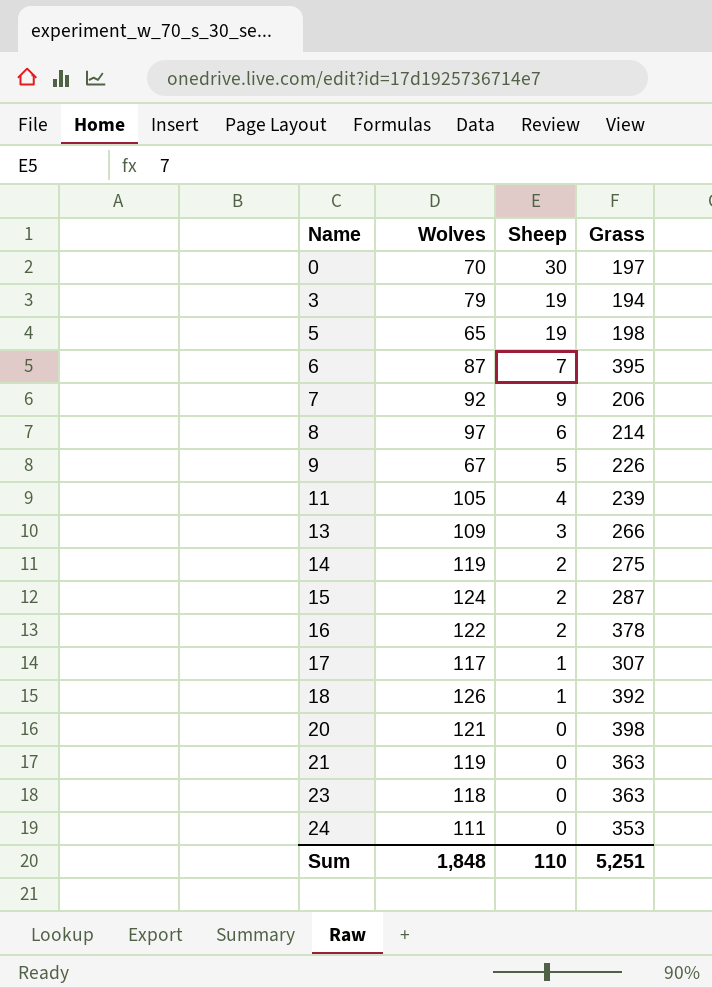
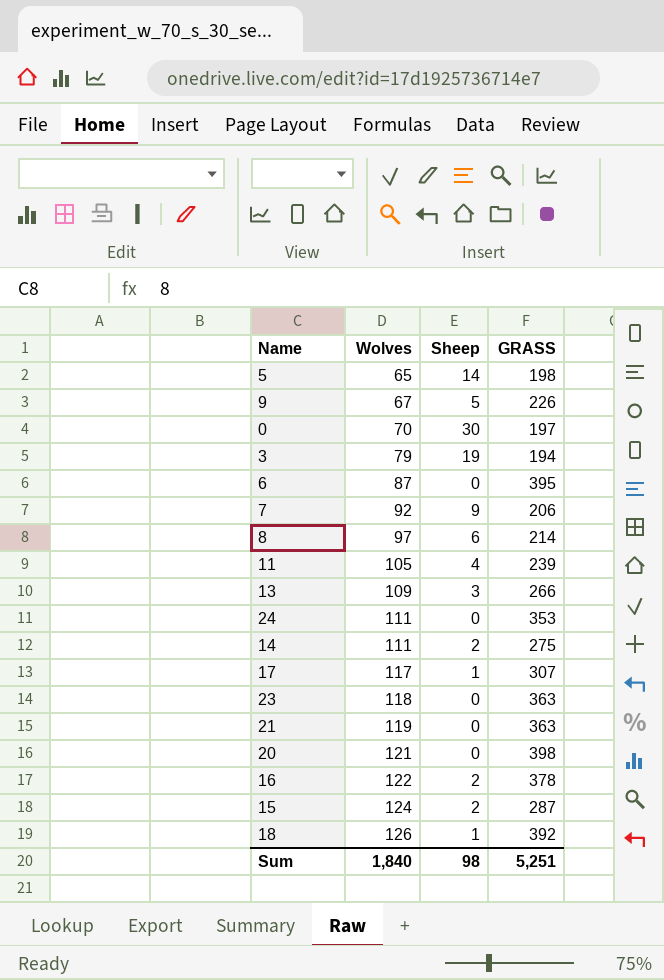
row order: Name ascending -> Wolves ascending
column name: Grass -> GRASS
5 | Sheep: 19 -> 14
6 | Sheep: 7 -> 0
14 | Wolves: 119 -> 111
Sum | Wolves: 1,848 -> 1,840
Sum | Sheep: 110 -> 98

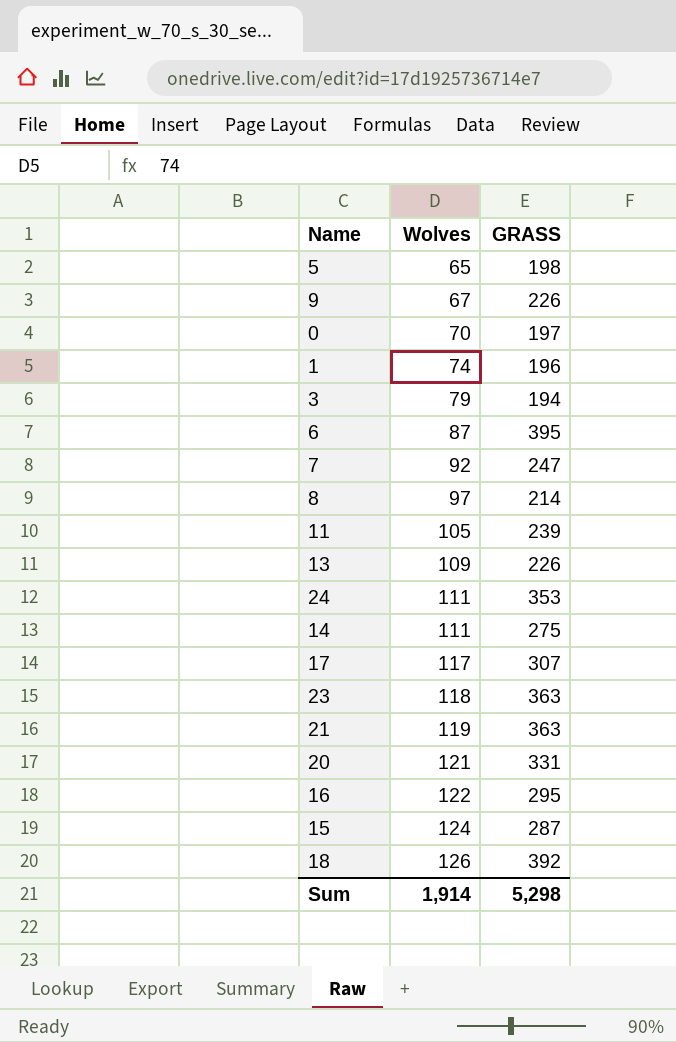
column Sheep | position: 3 -> none
row 1: none -> 74 | 196
7 | GRASS: 206 -> 247
13 | GRASS: 266 -> 226
20 | GRASS: 398 -> 331
16 | GRASS: 378 -> 295
Sum | Wolves: 1,840 -> 1,914
Sum | GRASS: 5,251 -> 5,298

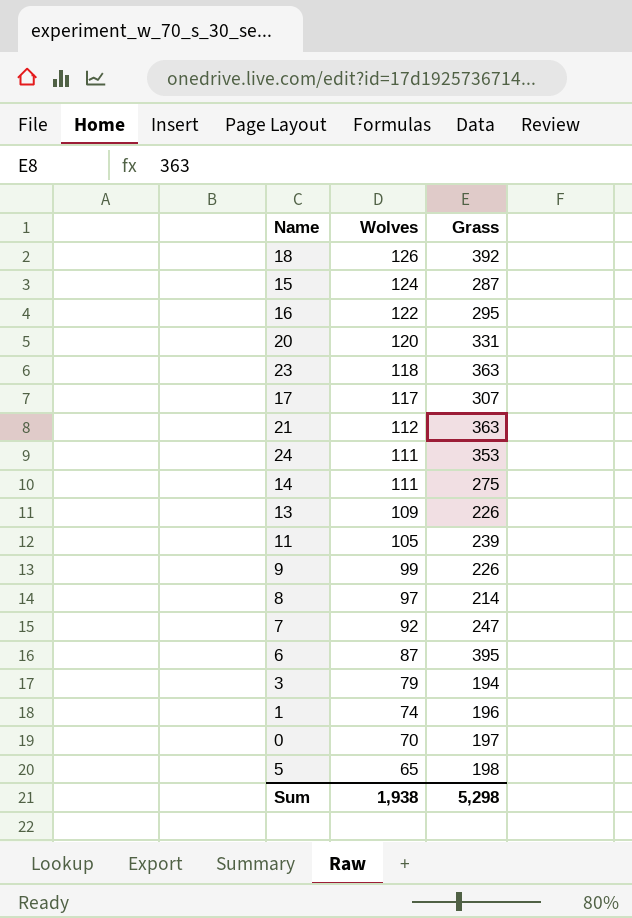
row order: Wolves ascending -> Wolves descending
column name: GRASS -> Grass
20 | Wolves: 121 -> 120
21 | Wolves: 119 -> 112
9 | Wolves: 67 -> 99
Sum | Wolves: 1,914 -> 1,938

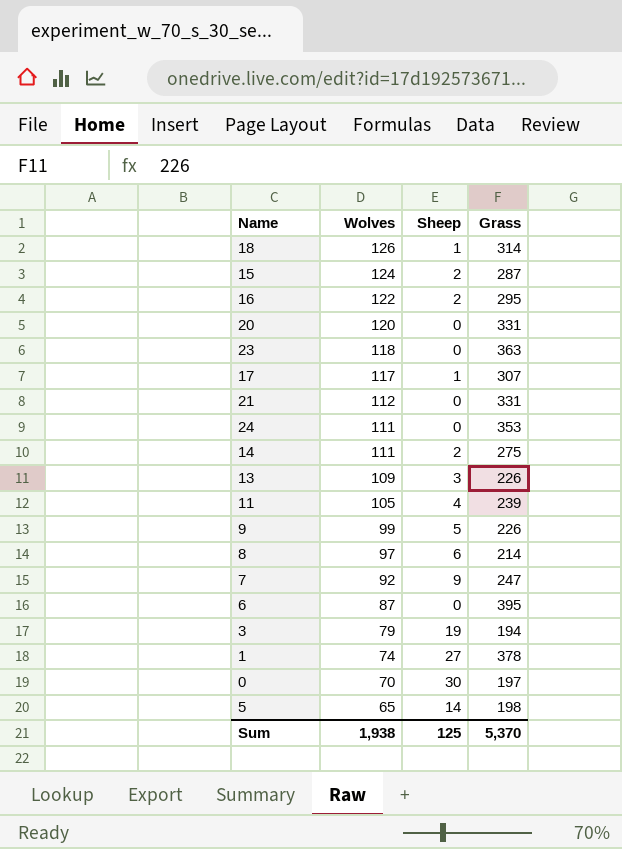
column Sheep | position: none -> 3
18 | Grass: 392 -> 314
21 | Grass: 363 -> 331
1 | Grass: 196 -> 378
Sum | Grass: 5,298 -> 5,370

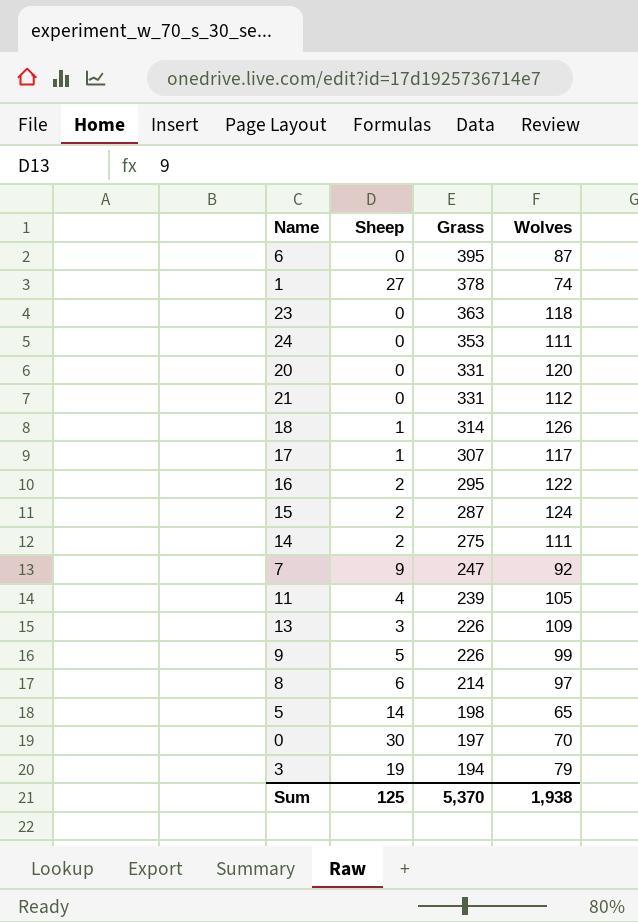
row order: Wolves descending -> Grass descending
column Wolves | position: 2 -> 4

